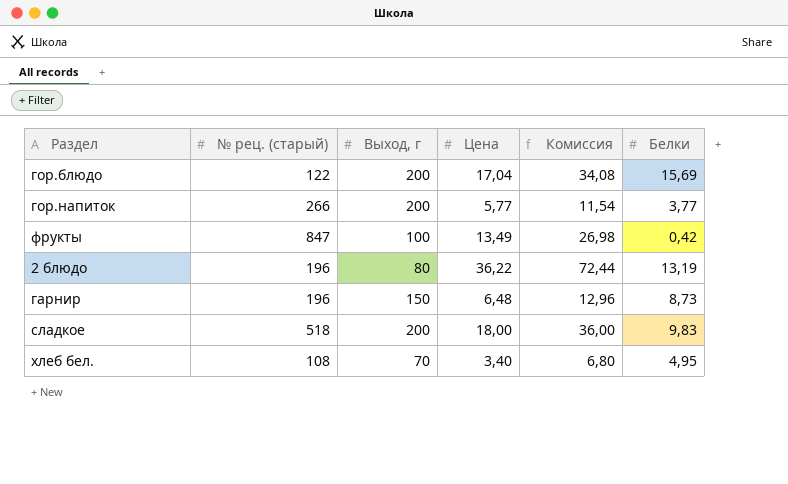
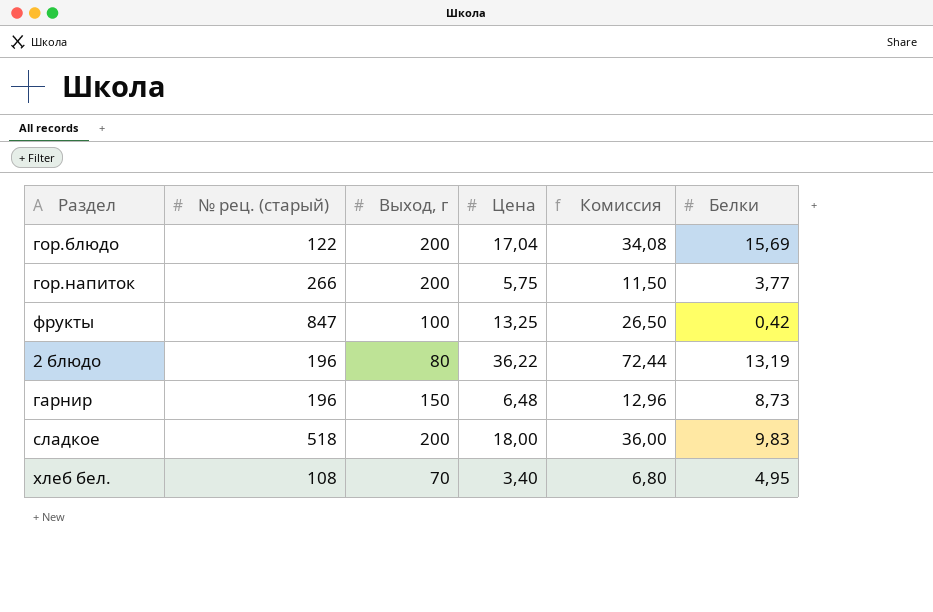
гор.напиток | Цена: 5,77 -> 5,75
гор.напиток | Комиссия: 11,54 -> 11,50
фрукты | Цена: 13,49 -> 13,25
фрукты | Комиссия: 26,98 -> 26,50

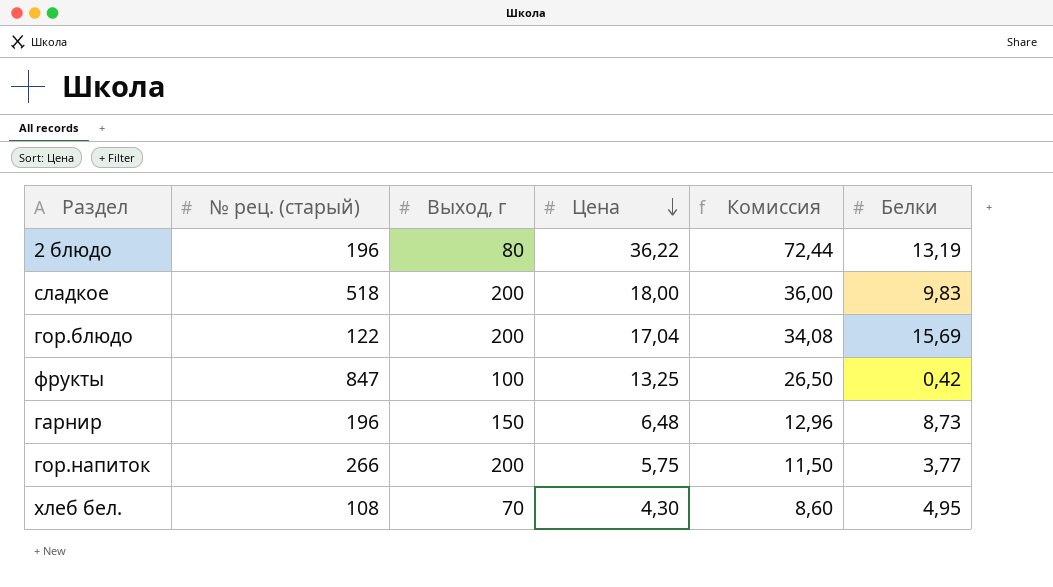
row order: none -> Цена descending
хлеб бел. | Цена: 3,40 -> 4,30
хлеб бел. | Комиссия: 6,80 -> 8,60

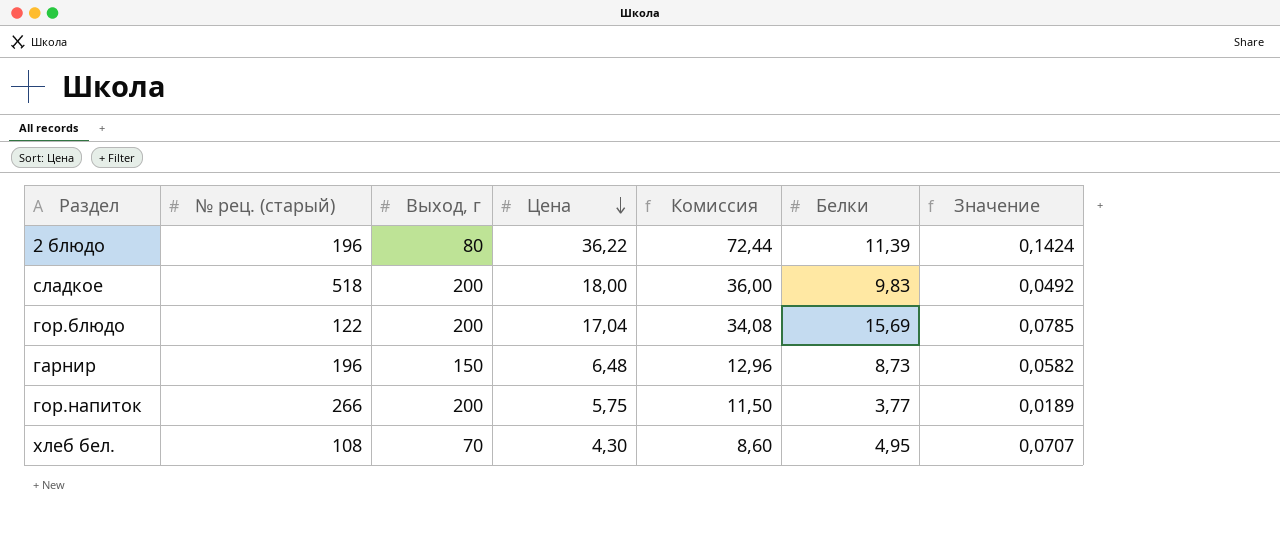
column Значение | formula: none -> [Белки] / [Выход, г]
row фрукты: 847 | 100 | 13,25 | 26,50 | 0,42 -> none
2 блюдо | Белки: 13,19 -> 11,39

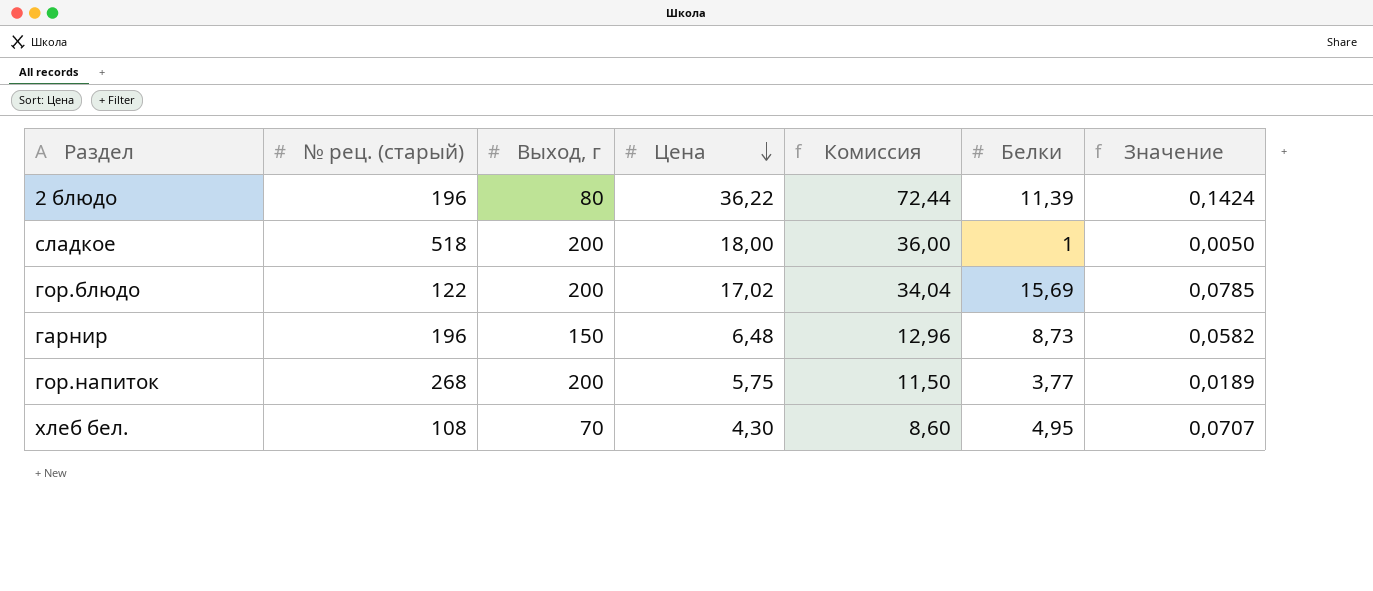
сладкое | Белки: 9,83 -> 1
сладкое | Значение: 0,0492 -> 0,0050
гор.блюдо | Цена: 17,04 -> 17,02
гор.блюдо | Комиссия: 34,08 -> 34,04
гор.напиток | № рец. (старый): 266 -> 268

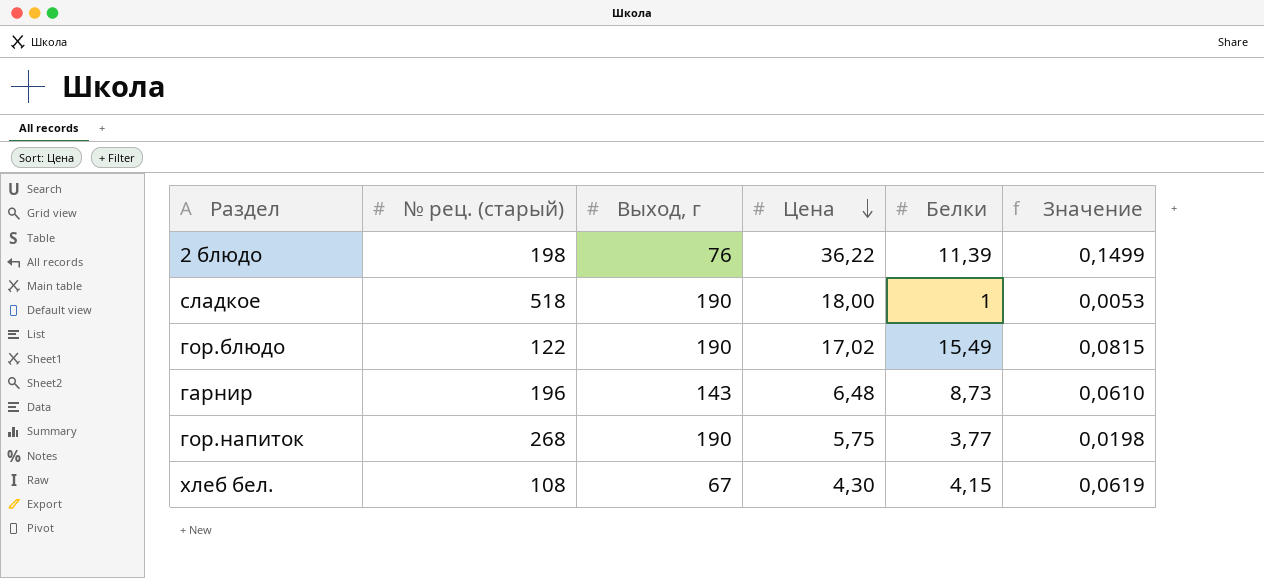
column Комиссия | formula: [Цена] * 2 -> none
2 блюдо | № рец. (старый): 196 -> 198
2 блюдо | Выход, г: 80 -> 76
2 блюдо | Значение: 0,1424 -> 0,1499
сладкое | Выход, г: 200 -> 190
сладкое | Значение: 0,0050 -> 0,0053
гор.блюдо | Выход, г: 200 -> 190
гор.блюдо | Белки: 15,69 -> 15,49
гор.блюдо | Значение: 0,0785 -> 0,0815
гарнир | Выход, г: 150 -> 143
гарнир | Значение: 0,0582 -> 0,0610
гор.напиток | Выход, г: 200 -> 190
гор.напиток | Значение: 0,0189 -> 0,0198
хлеб бел. | Выход, г: 70 -> 67
хлеб бел. | Белки: 4,95 -> 4,15
хлеб бел. | Значение: 0,0707 -> 0,0619

